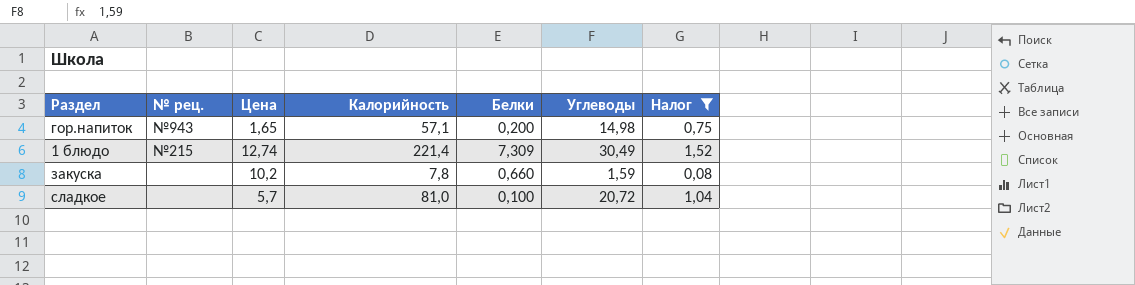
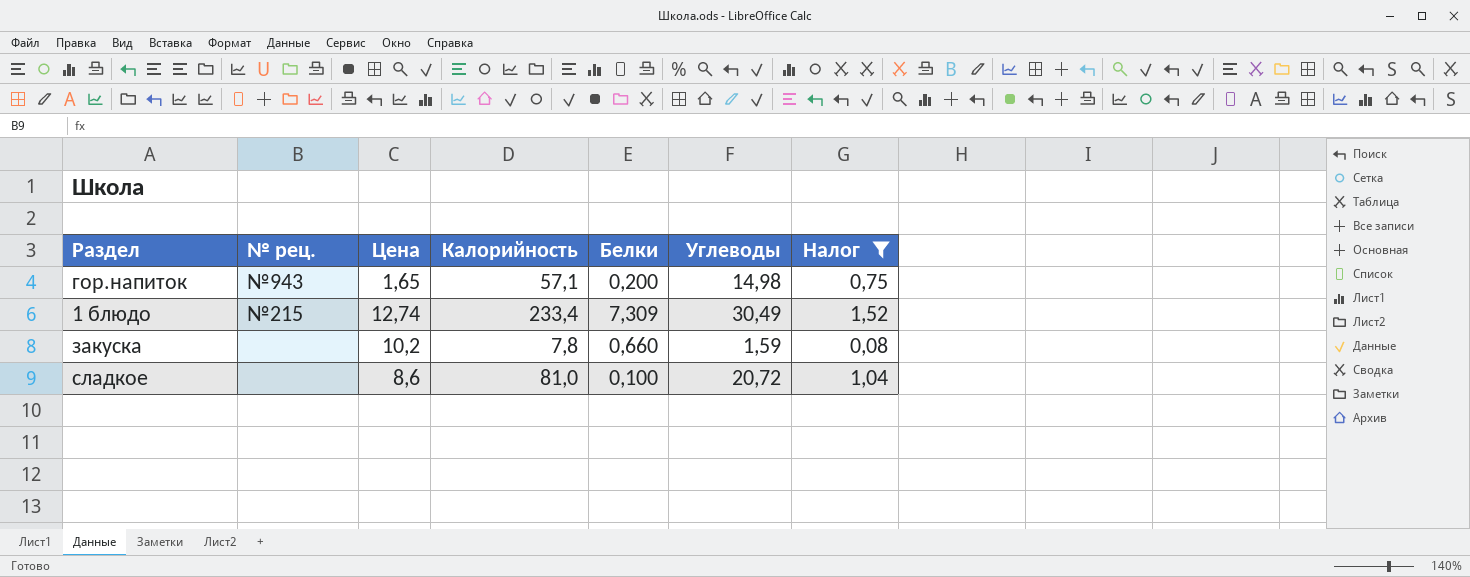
1 блюдо | Калорийность: 221,4 -> 233,4
сладкое | Цена: 5,7 -> 8,6

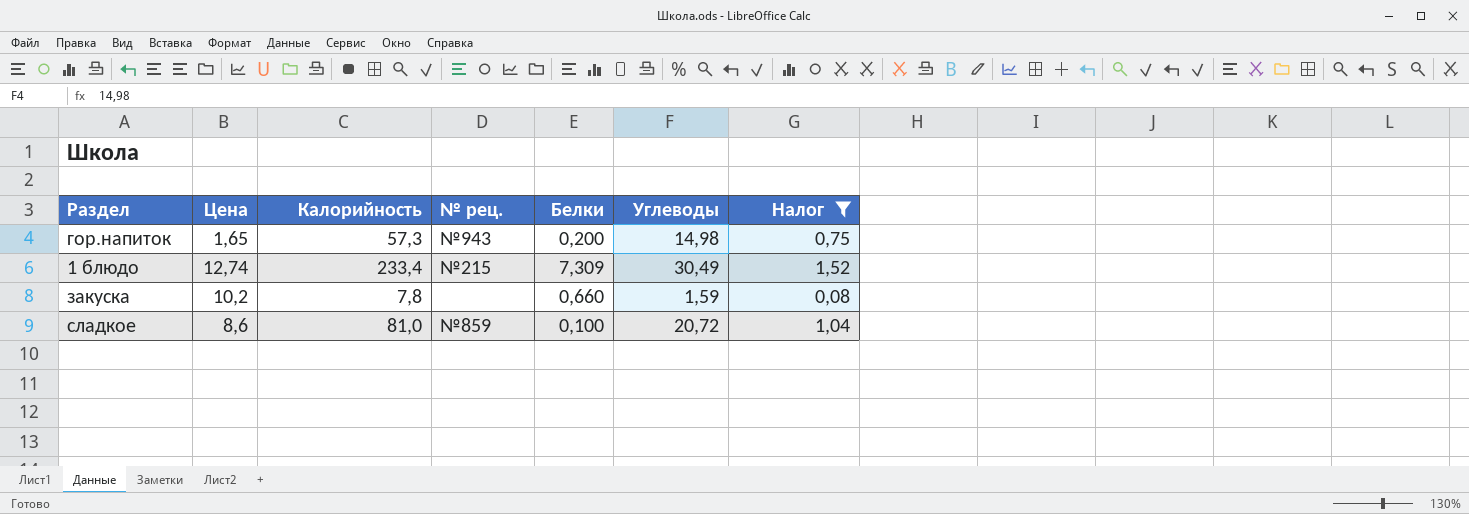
column № рец. | position: 2 -> 4
гор.напиток | Калорийность: 57,1 -> 57,3
сладкое | № рец.: none -> №859

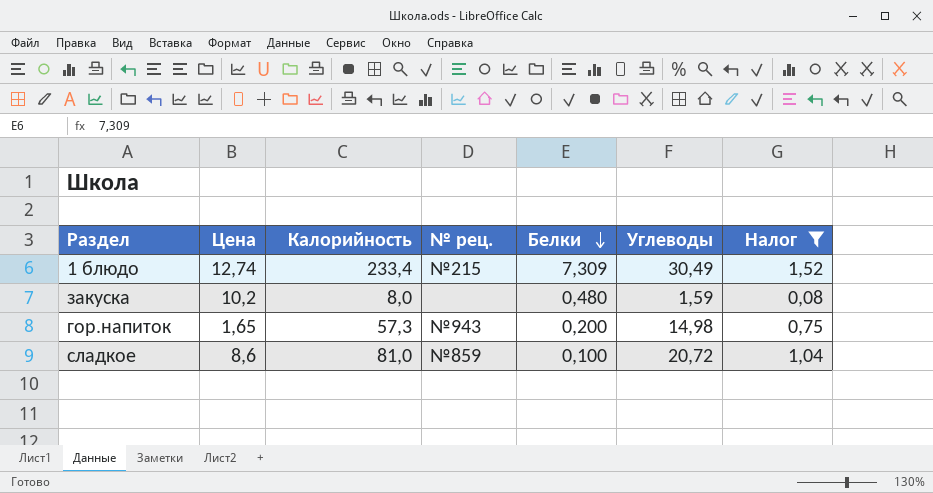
row order: none -> Белки descending
закуска | Калорийность: 7,8 -> 8,0
закуска | Белки: 0,660 -> 0,480

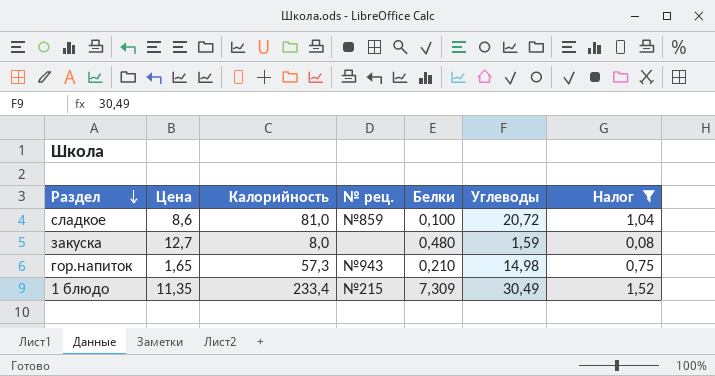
row order: Белки descending -> Раздел descending
закуска | Цена: 10,2 -> 12,7
гор.напиток | Белки: 0,200 -> 0,210
1 блюдо | Цена: 12,74 -> 11,35

